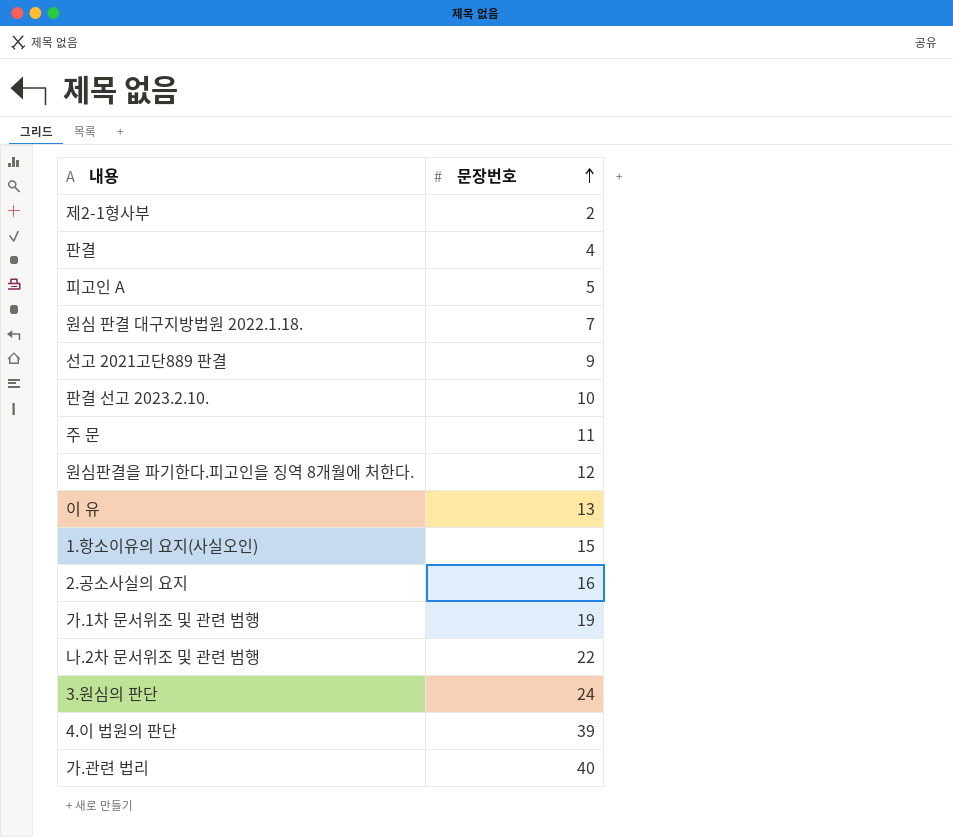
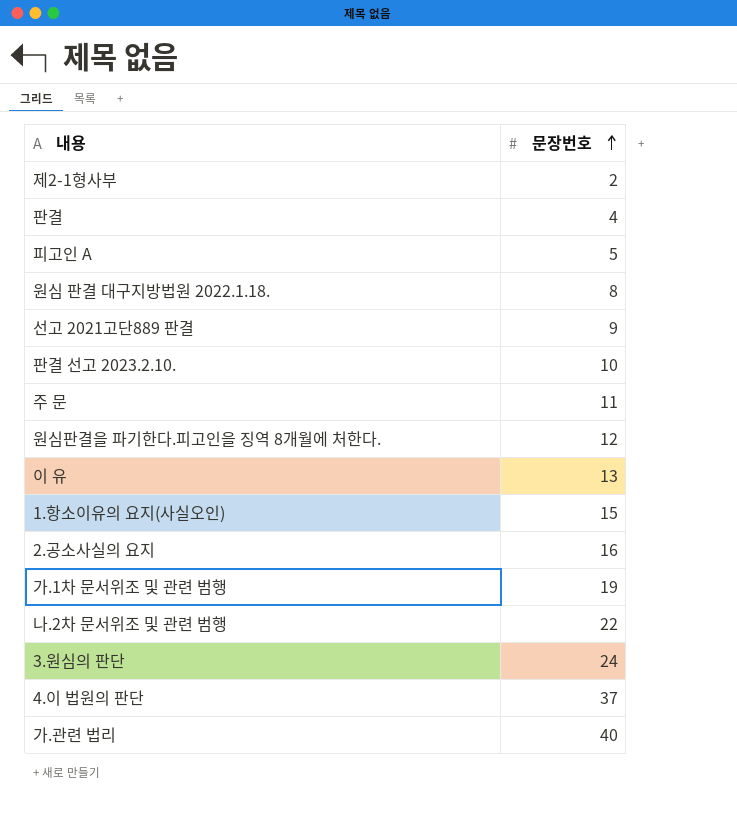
원심 판결 대구지방법원 2022.1.18. | 문장번호: 7 -> 8
4.이 법원의 판단 | 문장번호: 39 -> 37

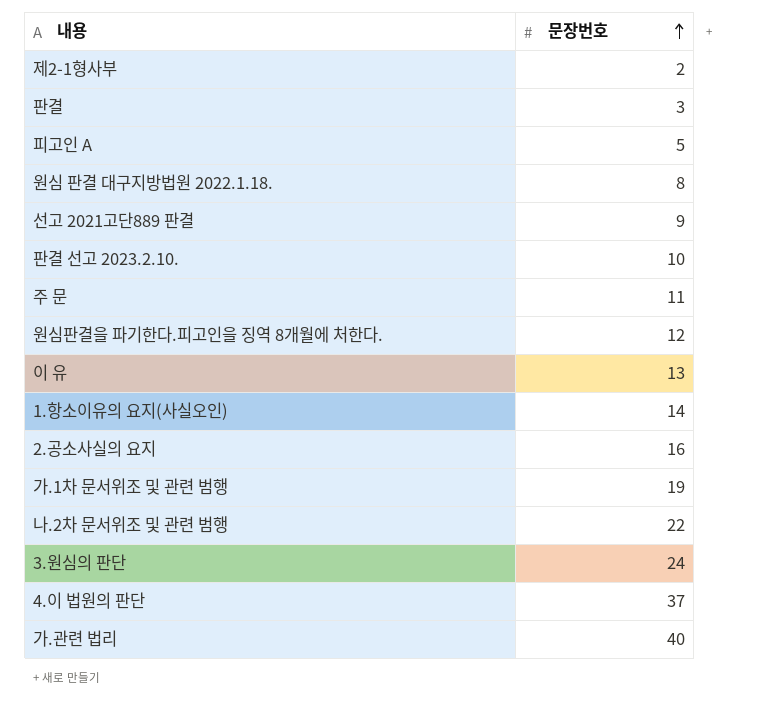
판결 | 문장번호: 4 -> 3
1.항소이유의 요지(사실오인) | 문장번호: 15 -> 14

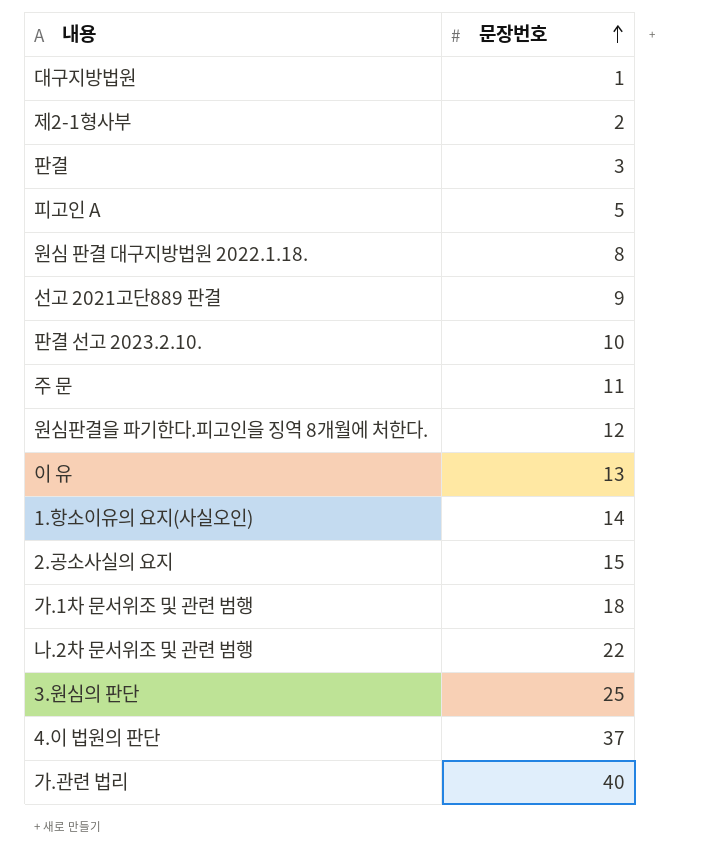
row 대구지방법원: none -> 1
2.공소사실의 요지 | 문장번호: 16 -> 15
가.1차 문서위조 및 관련 범행 | 문장번호: 19 -> 18
3.원심의 판단 | 문장번호: 24 -> 25

